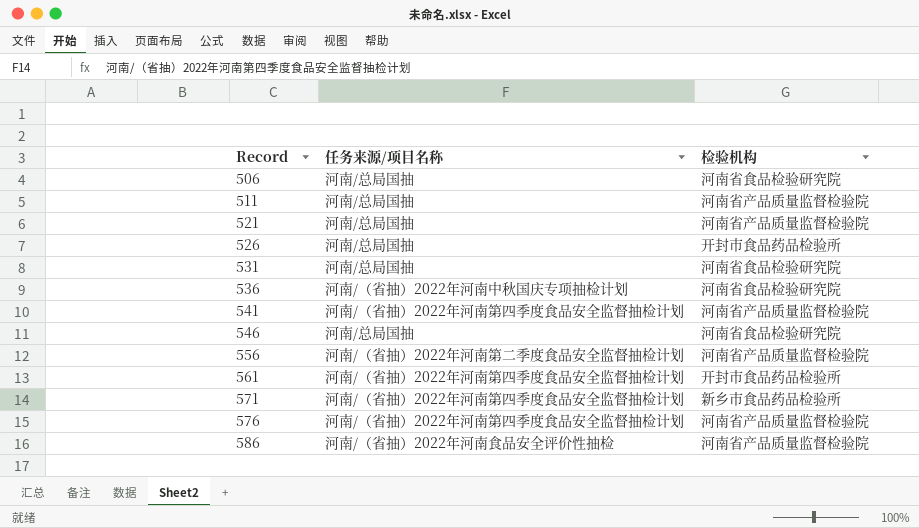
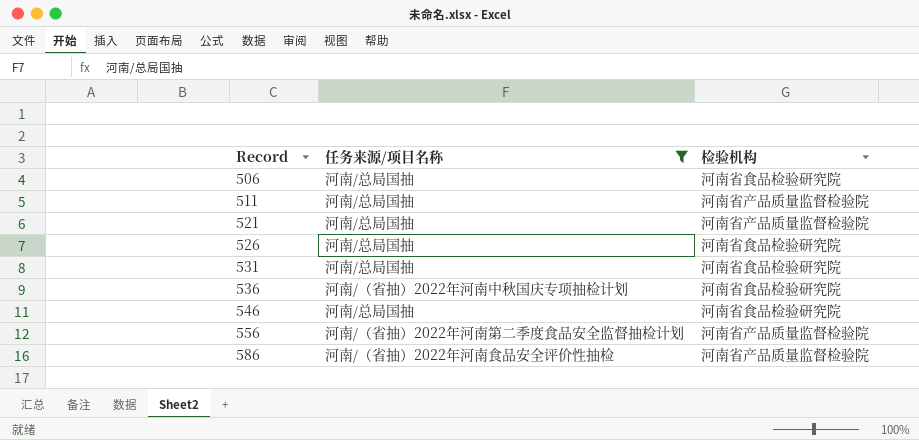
filter: none -> 任务来源/项目名称 != 河南/（省抽）2022年河南第四季度食品安全监督抽检计划
526 | 检验机构: 开封市食品药品检验所 -> 河南省食品检验研究院

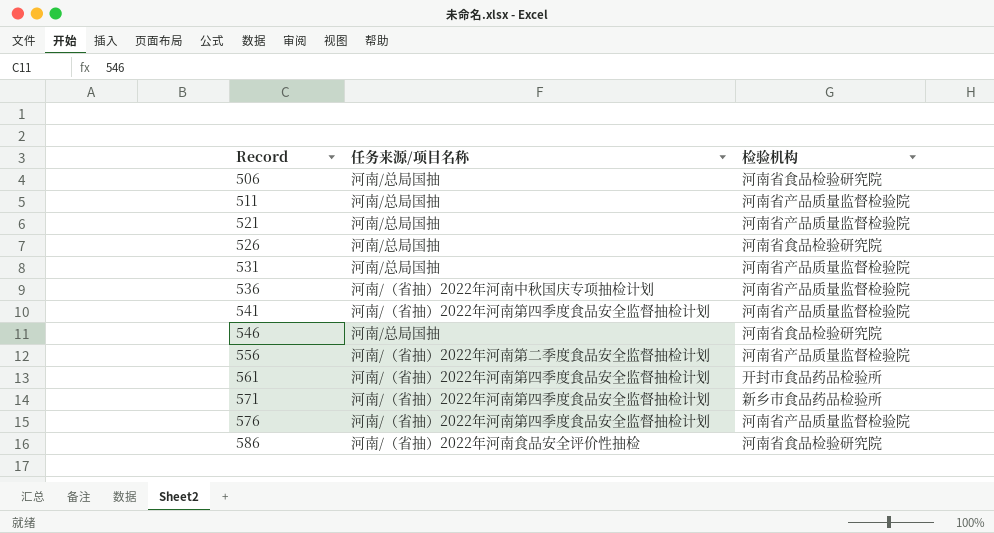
filter: 任务来源/项目名称 != 河南/（省抽）2022年河南第四季度食品安全监督抽检计划 -> none
531 | 检验机构: 河南省食品检验研究院 -> 河南省产品质量监督检验院
536 | 检验机构: 河南省食品检验研究院 -> 河南省产品质量监督检验院
586 | 检验机构: 河南省产品质量监督检验院 -> 河南省食品检验研究院

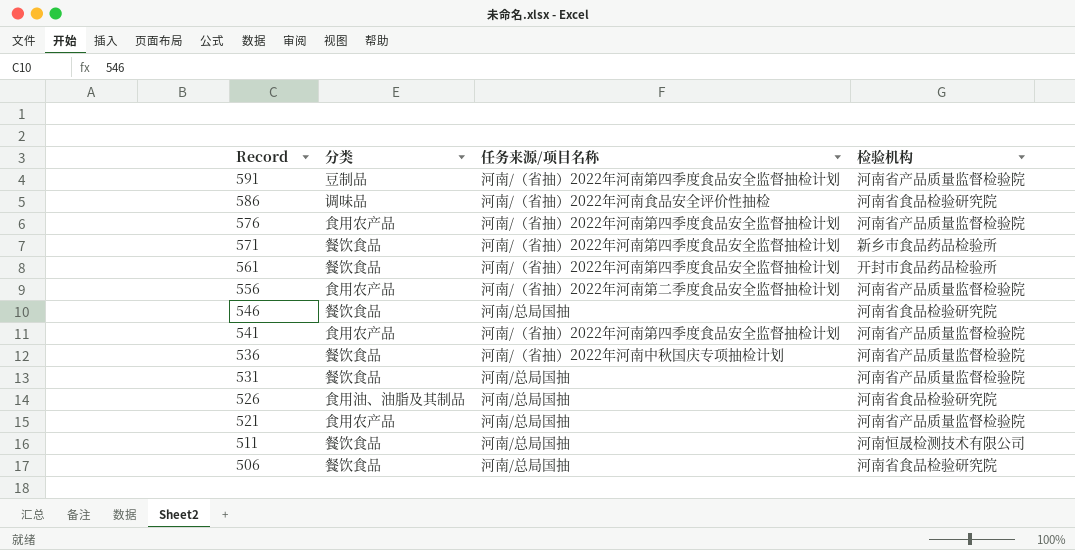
row order: Record ascending -> Record descending
column 分类 | position: none -> 2
row 591: none -> 豆制品 | 河南/（省抽）2022年河南第四季度食品安全监督抽检计划 | 河南省产品质量监督检验院
511 | 检验机构: 河南省产品质量监督检验院 -> 河南恒晟检测技术有限公司

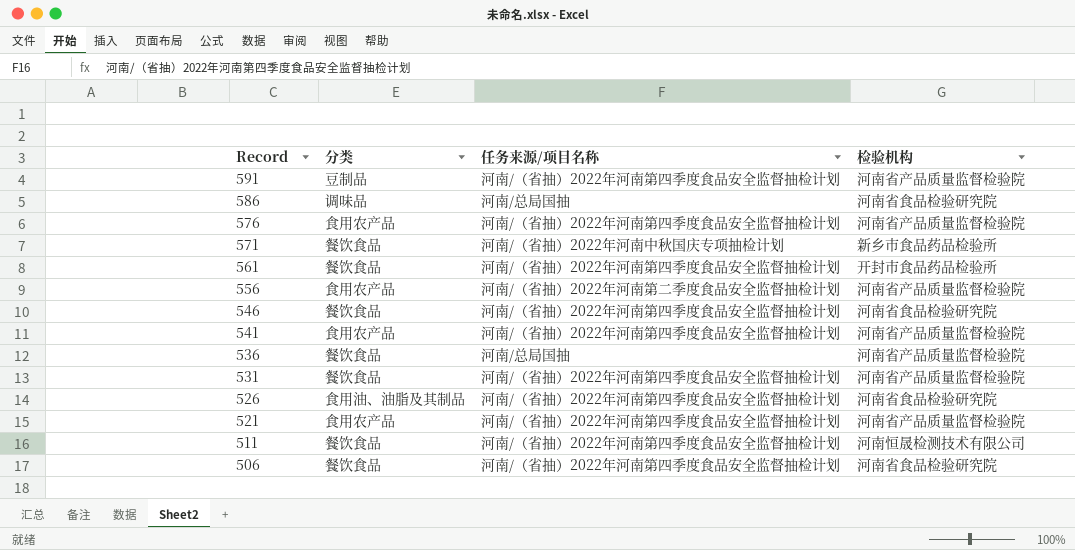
586 | 任务来源/项目名称: 河南/（省抽）2022年河南食品安全评价性抽检 -> 河南/总局国抽
571 | 任务来源/项目名称: 河南/（省抽）2022年河南第四季度食品安全监督抽检计划 -> 河南/（省抽）2022年河南中秋国庆专项抽检计划
546 | 任务来源/项目名称: 河南/总局国抽 -> 河南/（省抽）2022年河南第四季度食品安全监督抽检计划
536 | 任务来源/项目名称: 河南/（省抽）2022年河南中秋国庆专项抽检计划 -> 河南/总局国抽
531 | 任务来源/项目名称: 河南/总局国抽 -> 河南/（省抽）2022年河南第四季度食品安全监督抽检计划
526 | 任务来源/项目名称: 河南/总局国抽 -> 河南/（省抽）2022年河南第四季度食品安全监督抽检计划
521 | 任务来源/项目名称: 河南/总局国抽 -> 河南/（省抽）2022年河南第四季度食品安全监督抽检计划
511 | 任务来源/项目名称: 河南/总局国抽 -> 河南/（省抽）2022年河南第四季度食品安全监督抽检计划
506 | 任务来源/项目名称: 河南/总局国抽 -> 河南/（省抽）2022年河南第四季度食品安全监督抽检计划

